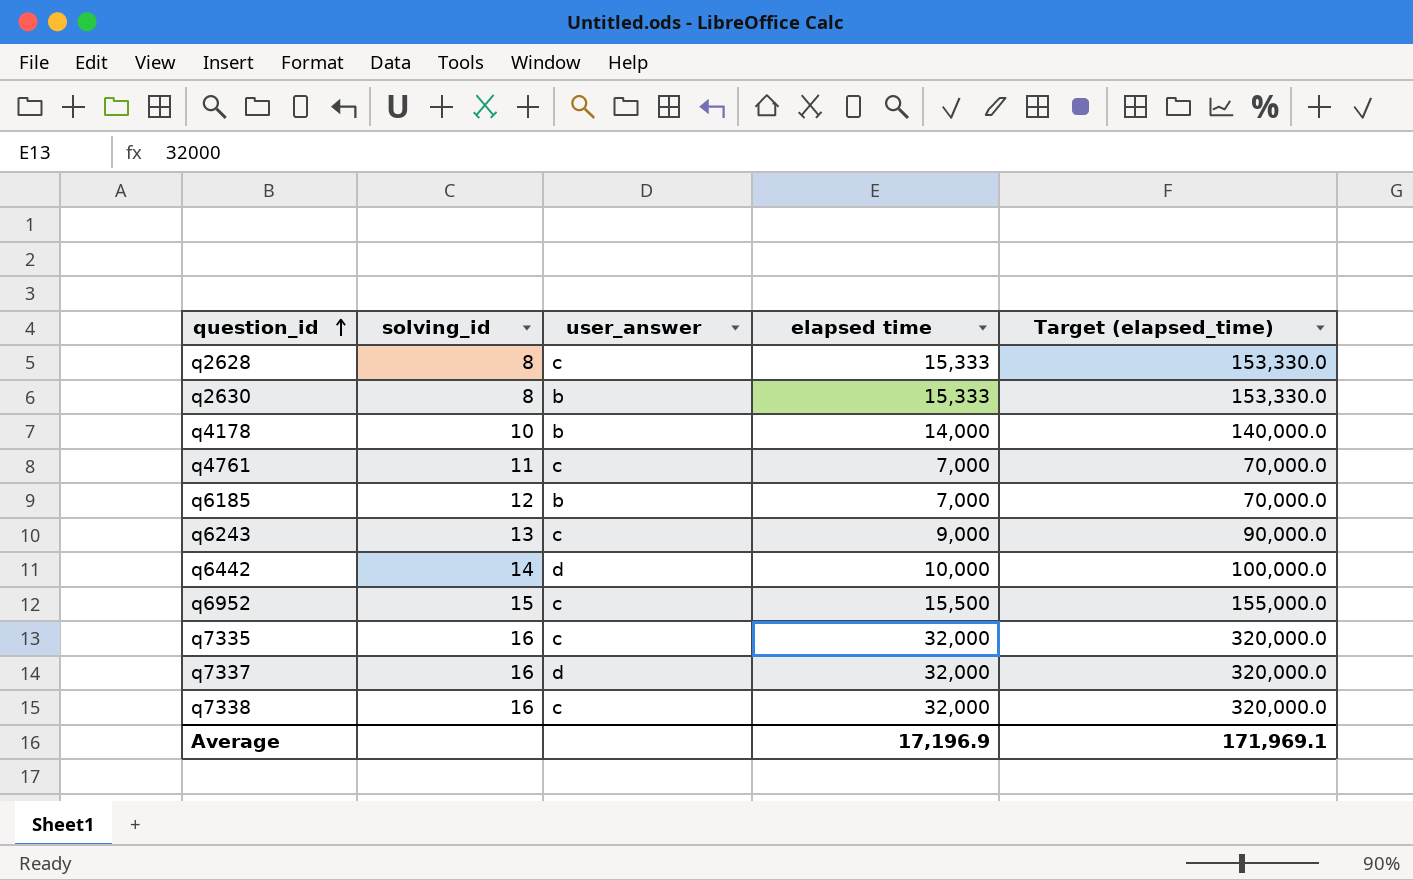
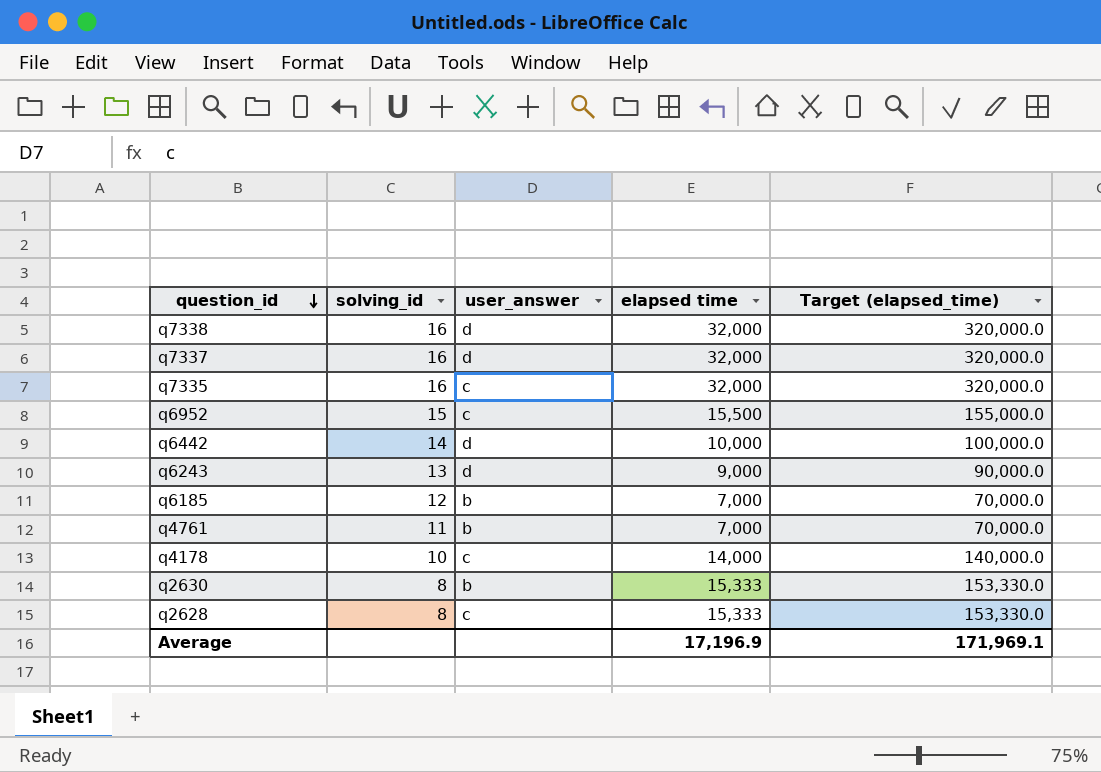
row order: question_id ascending -> question_id descending
q7338 | user_answer: c -> d
q6243 | user_answer: c -> d
q4761 | user_answer: c -> b
q4178 | user_answer: b -> c

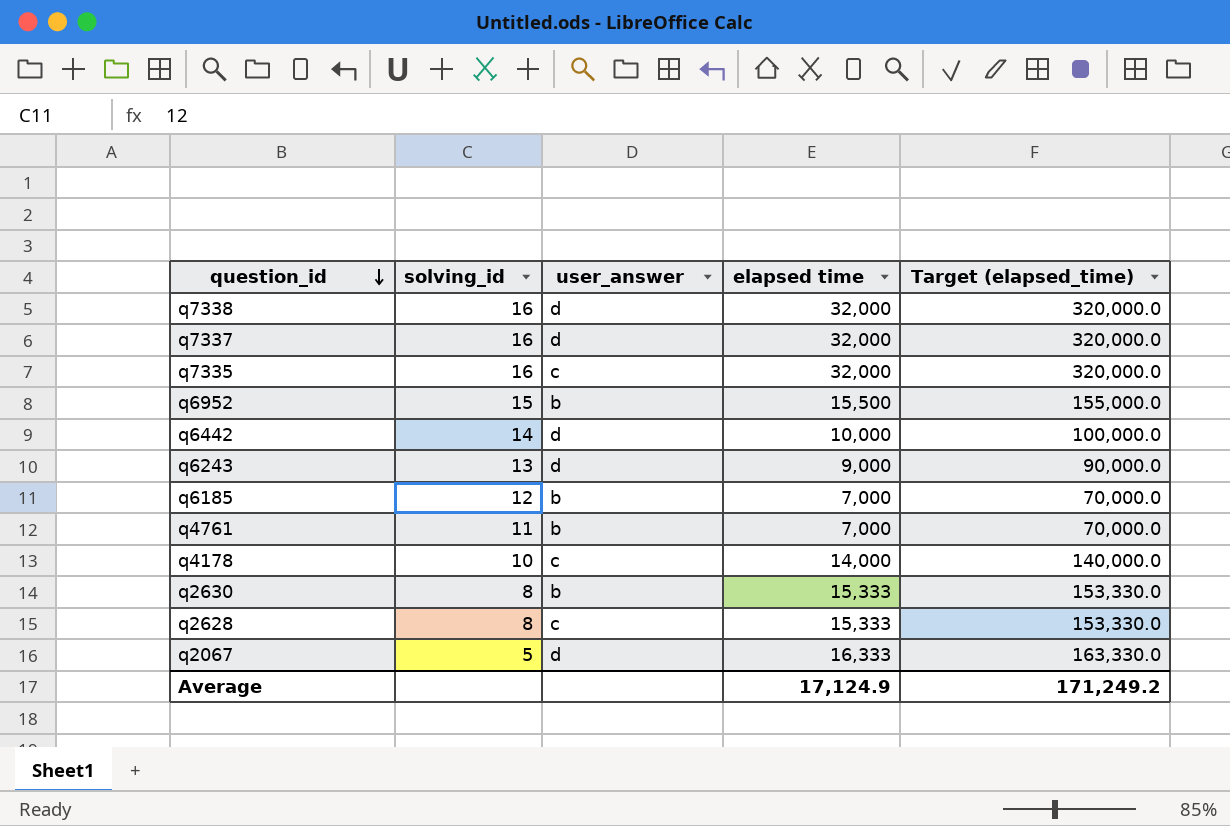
q6952 | user_answer: c -> b
row q2067: none -> 5 | d | 16,333 | 163,330.0
Average | elapsed time: 17,196.9 -> 17,124.9
Average | Target (elapsed_time): 171,969.1 -> 171,249.2

